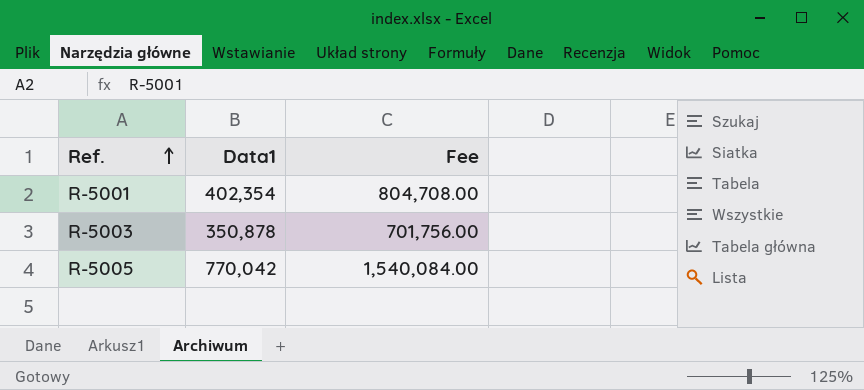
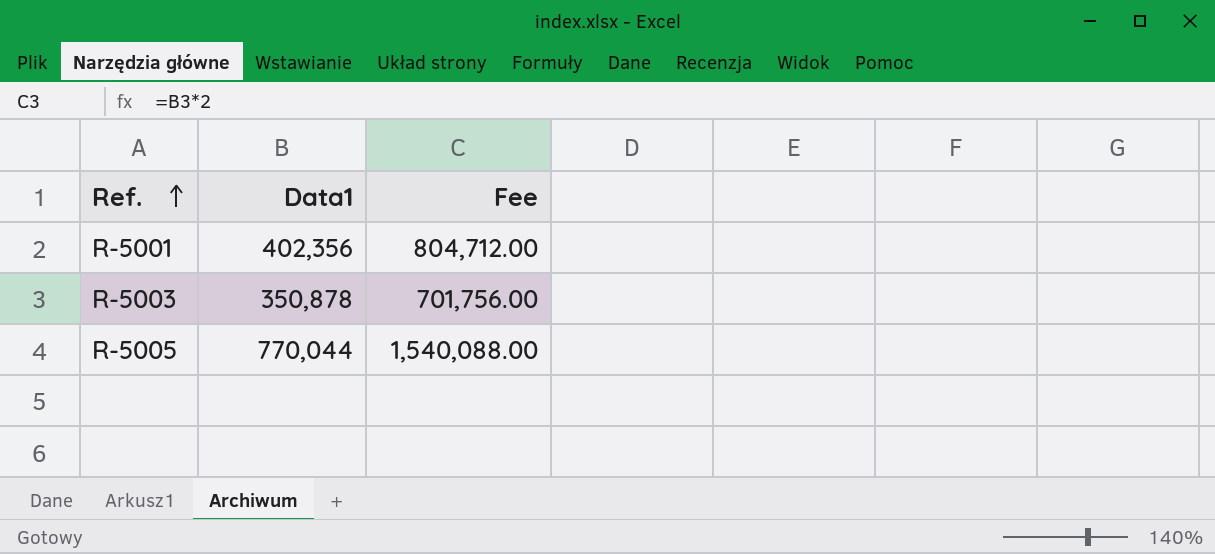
R-5001 | Data1: 402,354 -> 402,356
R-5001 | Fee: 804,708.00 -> 804,712.00
R-5005 | Data1: 770,042 -> 770,044
R-5005 | Fee: 1,540,084.00 -> 1,540,088.00

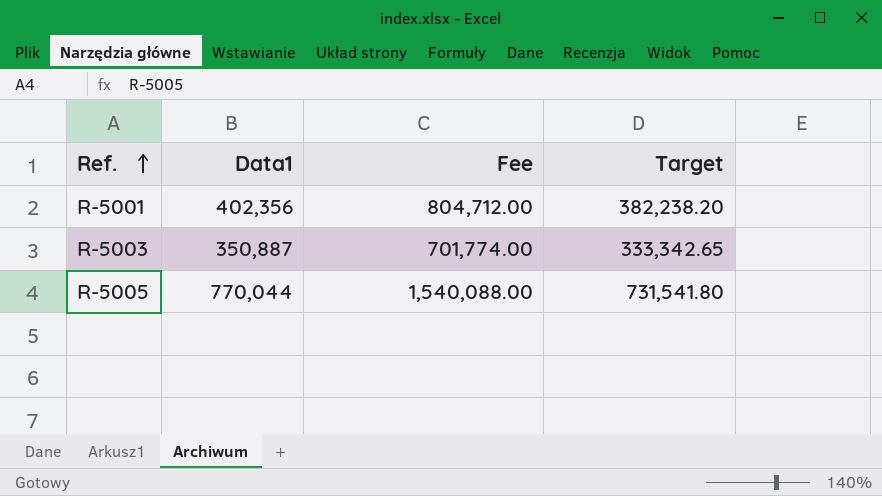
column Target | formula: none -> [Data1] * 0.95
R-5003 | Data1: 350,878 -> 350,887
R-5003 | Fee: 701,756.00 -> 701,774.00

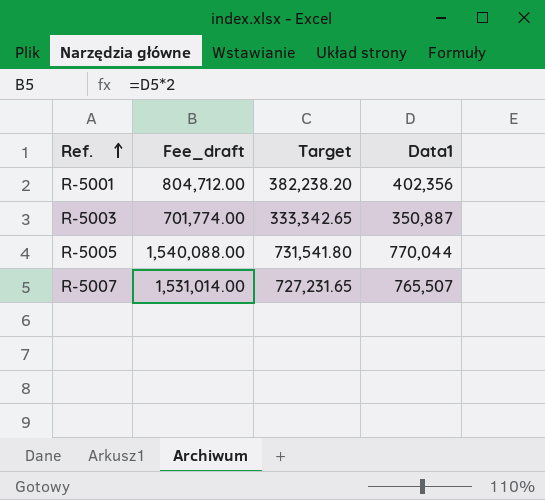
column name: Fee -> Fee_draft
column Data1 | position: 2 -> 4
row R-5007: none -> 1,531,014.00 | 727,231.65 | 765,507

